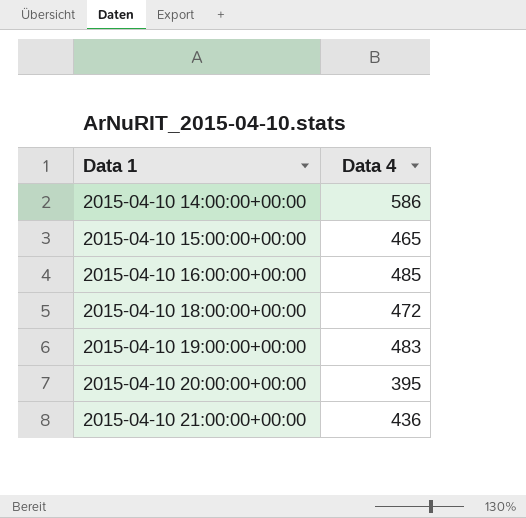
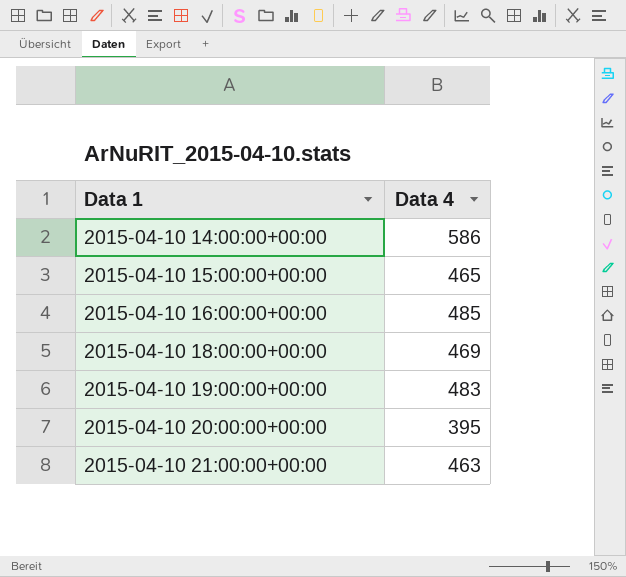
2015-04-10 18:00:00+00:00 | Data 4: 472 -> 469
2015-04-10 21:00:00+00:00 | Data 4: 436 -> 463

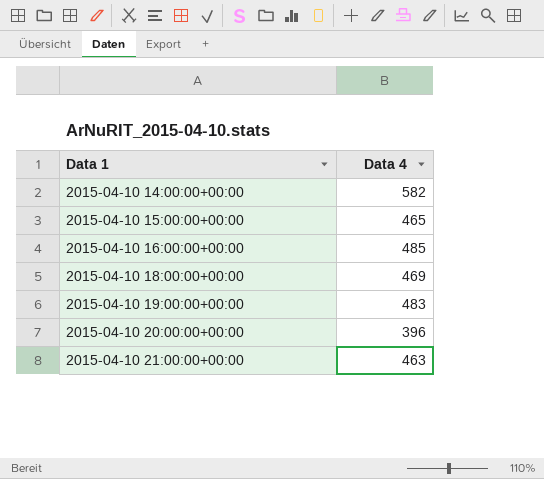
2015-04-10 14:00:00+00:00 | Data 4: 586 -> 582
2015-04-10 20:00:00+00:00 | Data 4: 395 -> 396

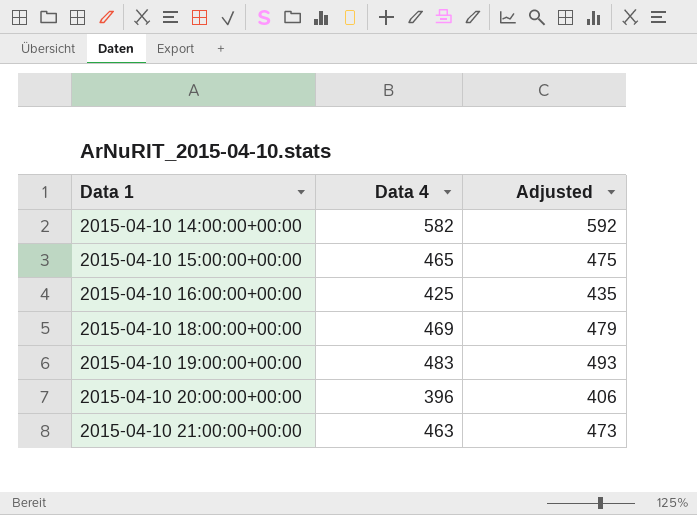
column Adjusted | formula: none -> [Data 4] + 10
2015-04-10 16:00:00+00:00 | Data 4: 485 -> 425

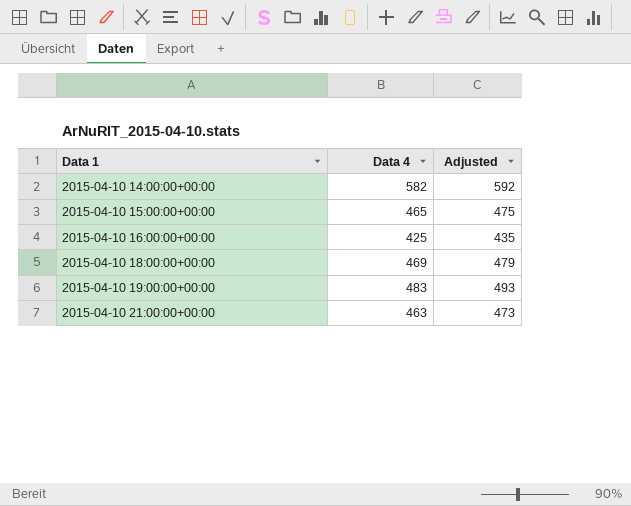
row 2015-04-10 20:00:00+00:00: 396 | 406 -> none

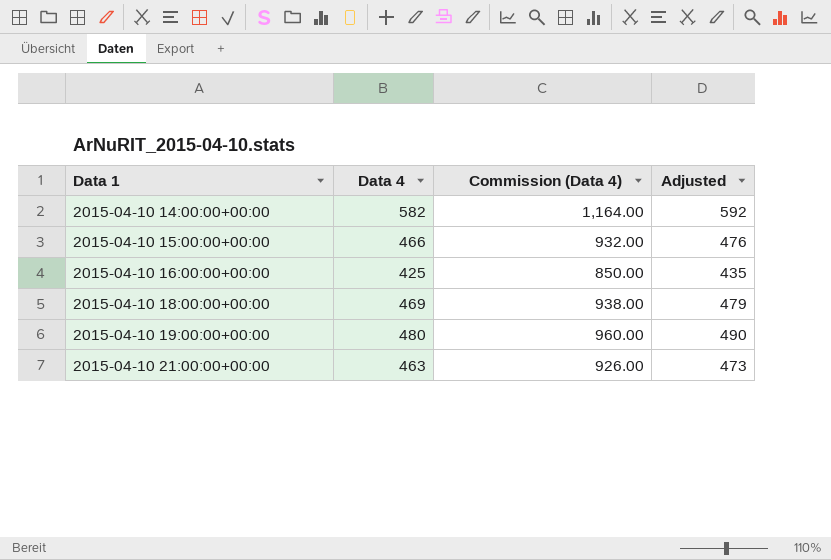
column Commission (Data 4) | formula: none -> [Data 4] * 2
2015-04-10 15:00:00+00:00 | Data 4: 465 -> 466
2015-04-10 15:00:00+00:00 | Adjusted: 475 -> 476
2015-04-10 19:00:00+00:00 | Data 4: 483 -> 480
2015-04-10 19:00:00+00:00 | Adjusted: 493 -> 490

